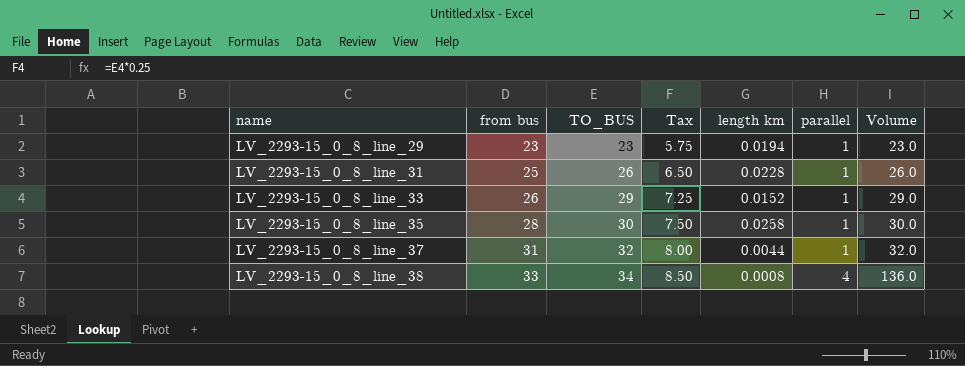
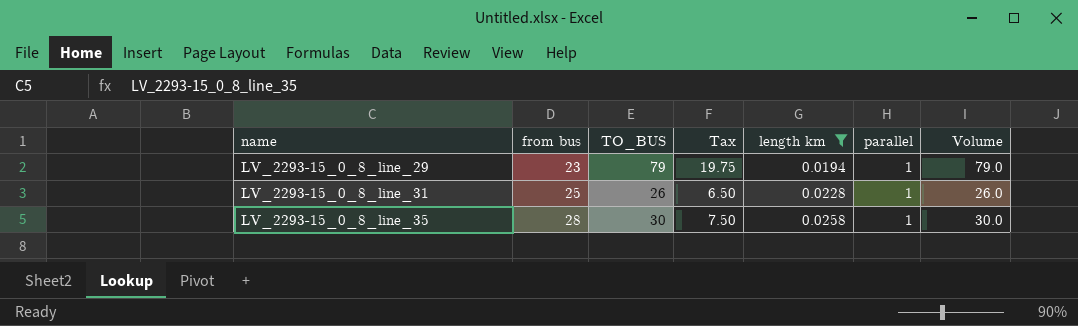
filter: none -> length km >= 0.0194
LV_2293-15_0_8_line_29 | TO_BUS: 23 -> 79
LV_2293-15_0_8_line_29 | Tax: 5.75 -> 19.75
LV_2293-15_0_8_line_29 | Volume: 23.0 -> 79.0

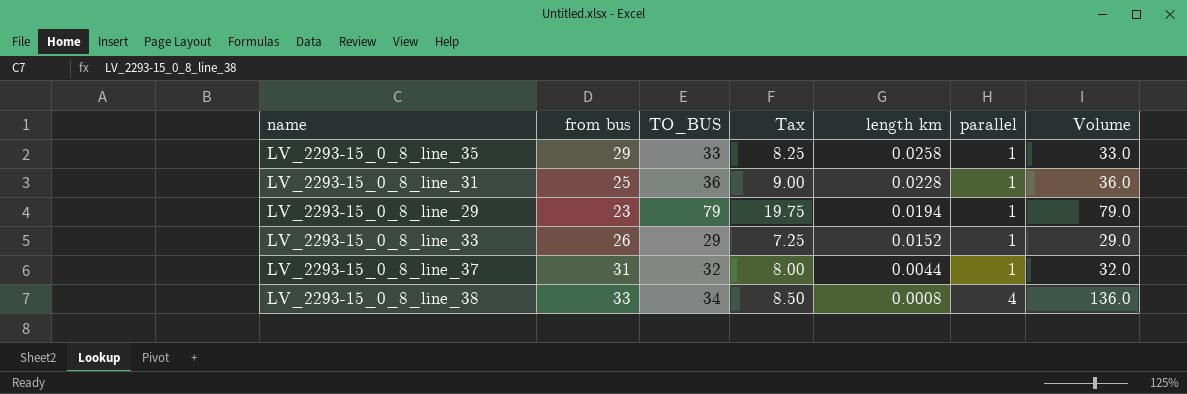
filter: length km >= 0.0194 -> none
row order: name ascending -> length km descending
LV_2293-15_0_8_line_35 | from bus: 28 -> 29
LV_2293-15_0_8_line_35 | TO_BUS: 30 -> 33
LV_2293-15_0_8_line_35 | Tax: 7.50 -> 8.25
LV_2293-15_0_8_line_35 | Volume: 30.0 -> 33.0
LV_2293-15_0_8_line_31 | TO_BUS: 26 -> 36
LV_2293-15_0_8_line_31 | Tax: 6.50 -> 9.00
LV_2293-15_0_8_line_31 | Volume: 26.0 -> 36.0

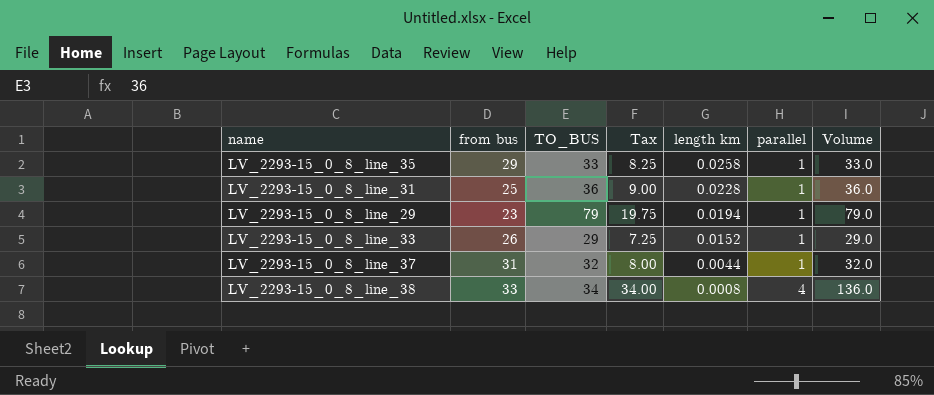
column Tax | formula: [TO_BUS] * 0.25 -> [Volume] * 0.25

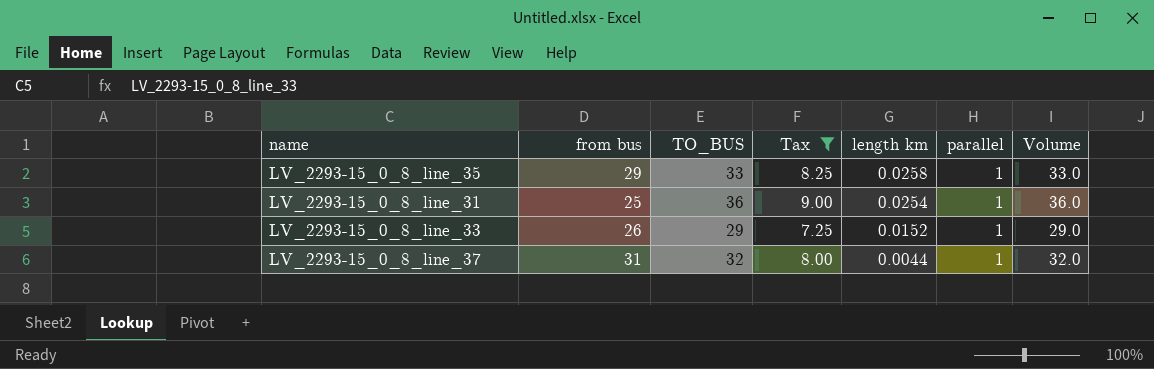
filter: none -> Tax <= 9.00
LV_2293-15_0_8_line_31 | length km: 0.0228 -> 0.0254

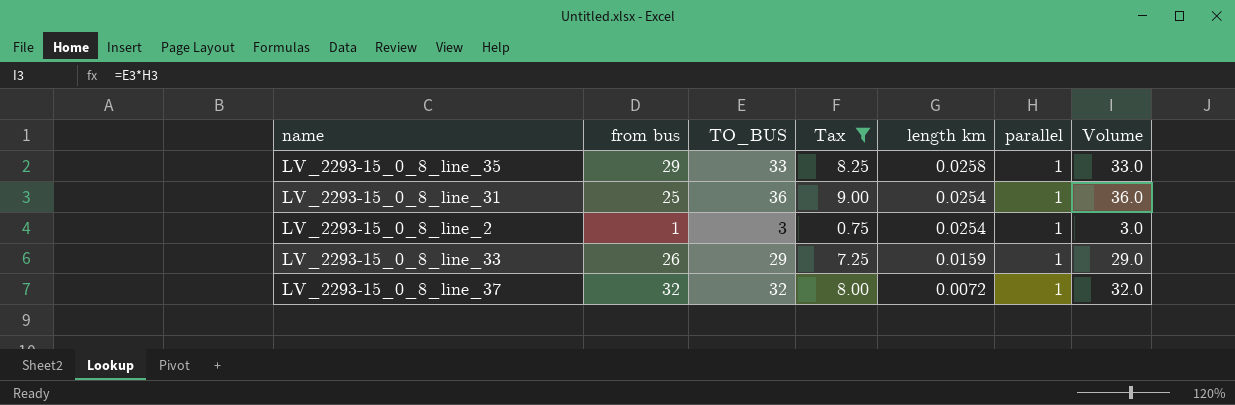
row LV_2293-15_0_8_line_2: none -> 1 | 3 | 0.75 | 0.0254 | 1 | 3.0
LV_2293-15_0_8_line_33 | length km: 0.0152 -> 0.0159
LV_2293-15_0_8_line_37 | from bus: 31 -> 32
LV_2293-15_0_8_line_37 | length km: 0.0044 -> 0.0072

